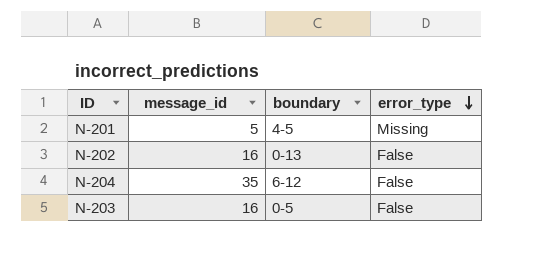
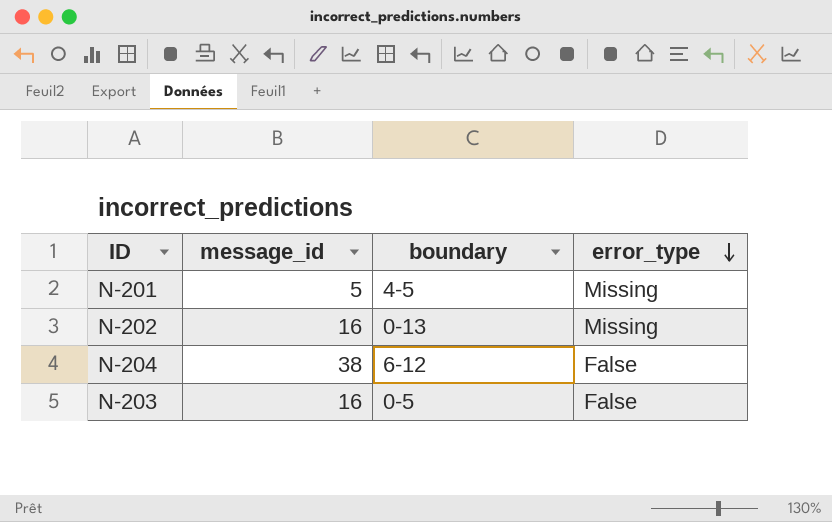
N-202 | error_type: False -> Missing
N-204 | message_id: 35 -> 38

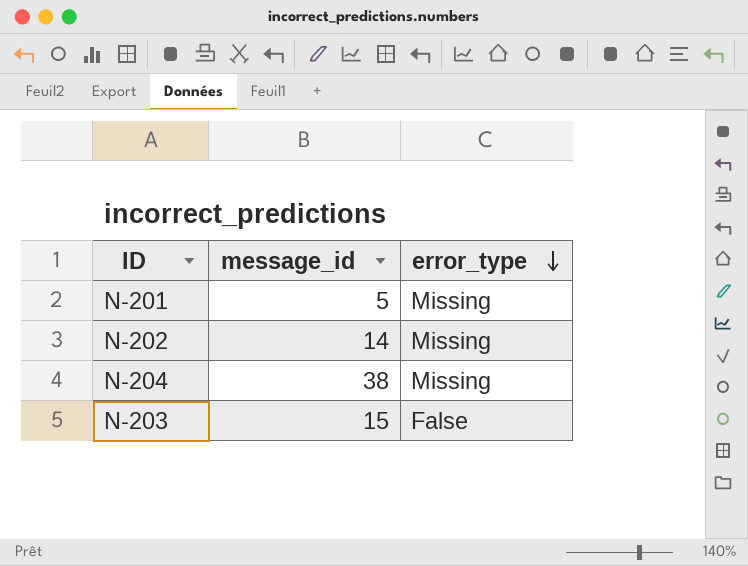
column boundary | position: 3 -> none
N-202 | message_id: 16 -> 14
N-204 | error_type: False -> Missing
N-203 | message_id: 16 -> 15

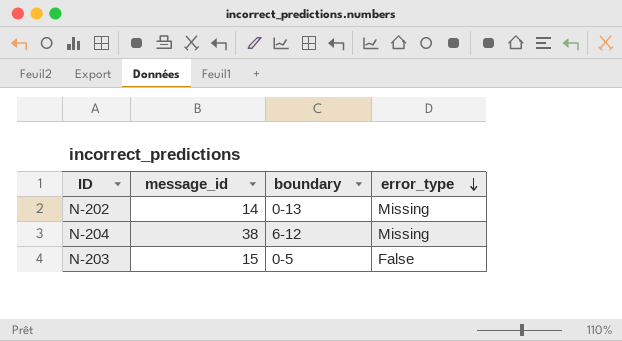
column boundary | position: none -> 3
row N-201: 5 | Missing -> none

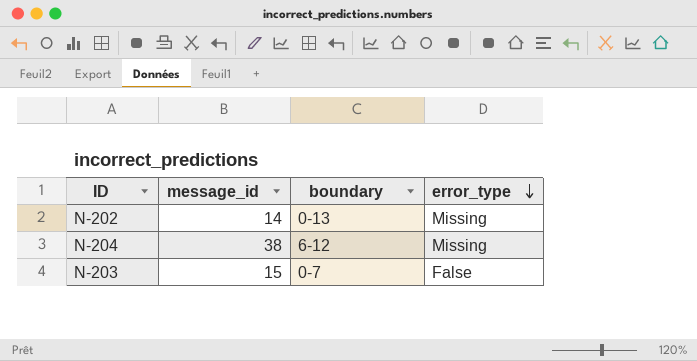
N-203 | boundary: 0-5 -> 0-7

